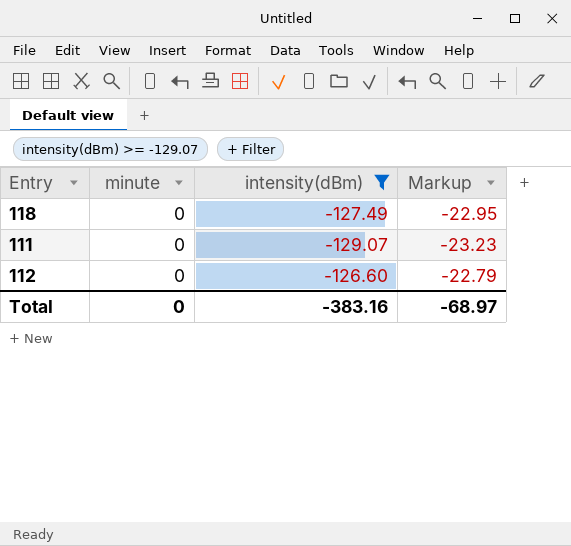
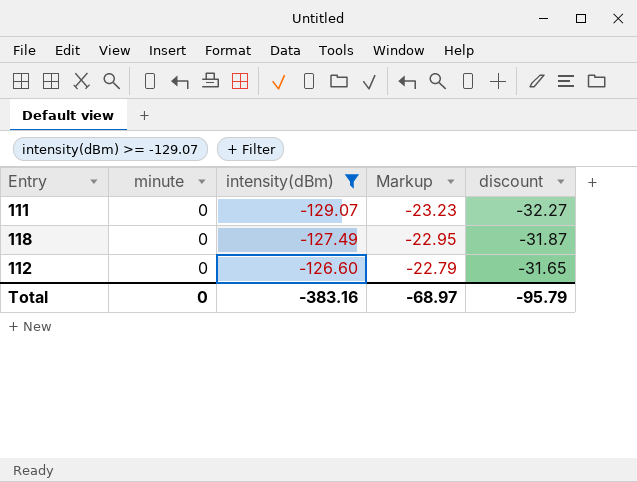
row order: none -> intensity(dBm) ascending
column discount | formula: none -> [intensity(dBm)] * 0.25

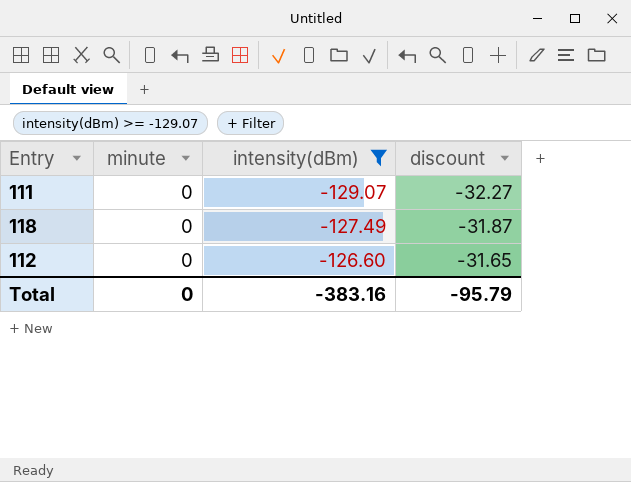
column Markup | formula: [intensity(dBm)] * 0.18 -> none

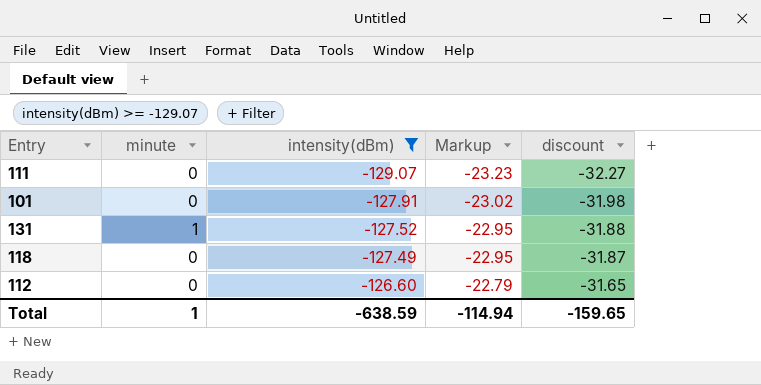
column Markup | formula: none -> [intensity(dBm)] * 0.18
row 101: none -> 0 | -127.91 | -23.02 | -31.98
row 131: none -> 1 | -127.52 | -22.95 | -31.88
Total | minute: 0 -> 1
Total | intensity(dBm): -383.16 -> -638.59
Total | discount: -95.79 -> -159.65

